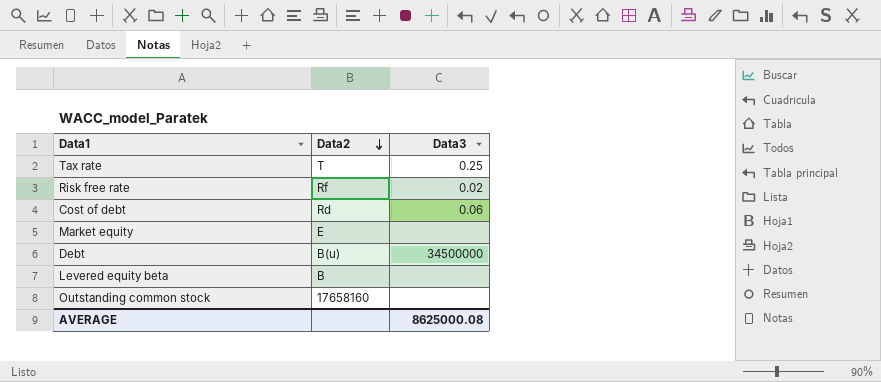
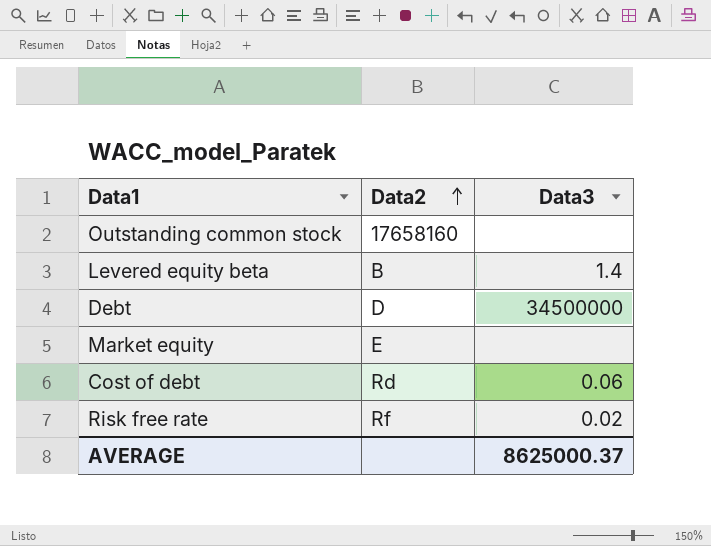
row order: Data2 descending -> Data2 ascending
row Tax rate: T | 0.25 -> none
Levered equity beta | Data3: none -> 1.4
Debt | Data2: B(u) -> D
AVERAGE | Data3: 8625000.08 -> 8625000.37

